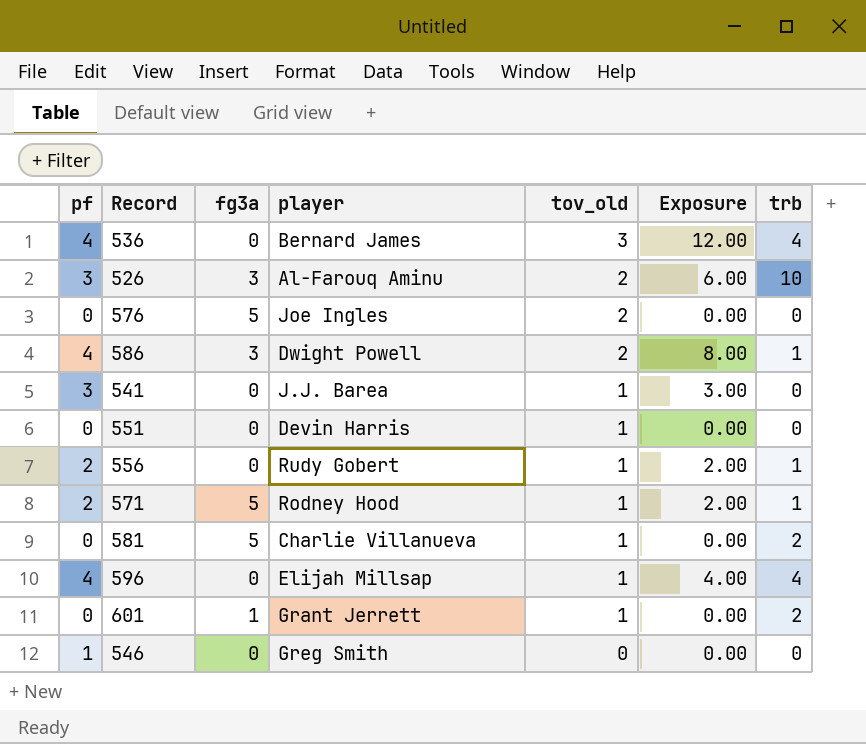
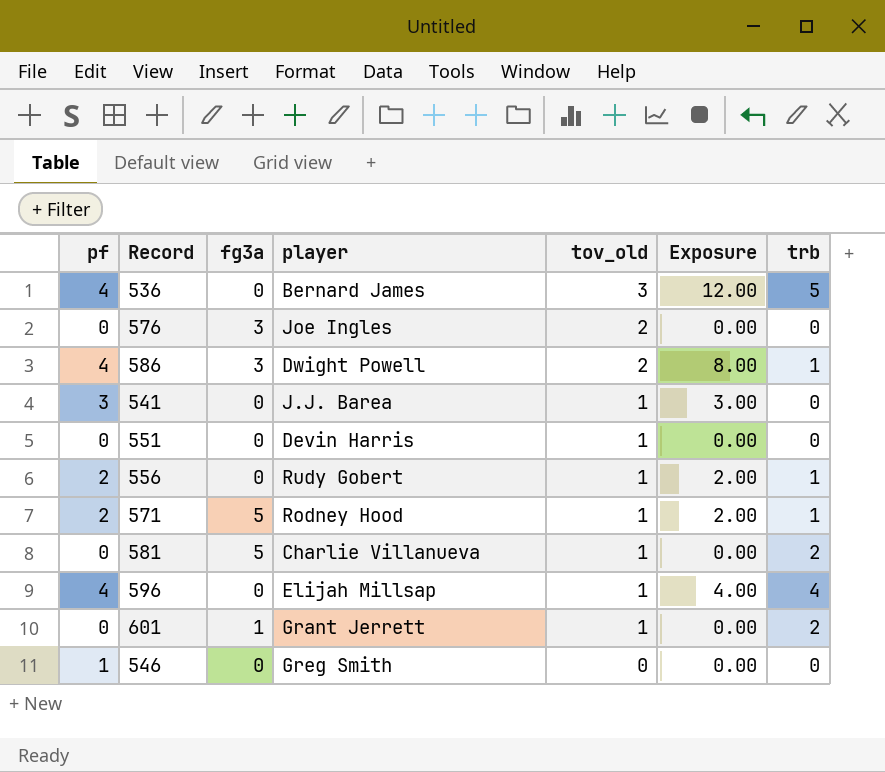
row 526: 3 | 3 | Al-Farouq Aminu | 2 | 6.00 | 10 -> none
536 | trb: 4 -> 5
576 | fg3a: 5 -> 3

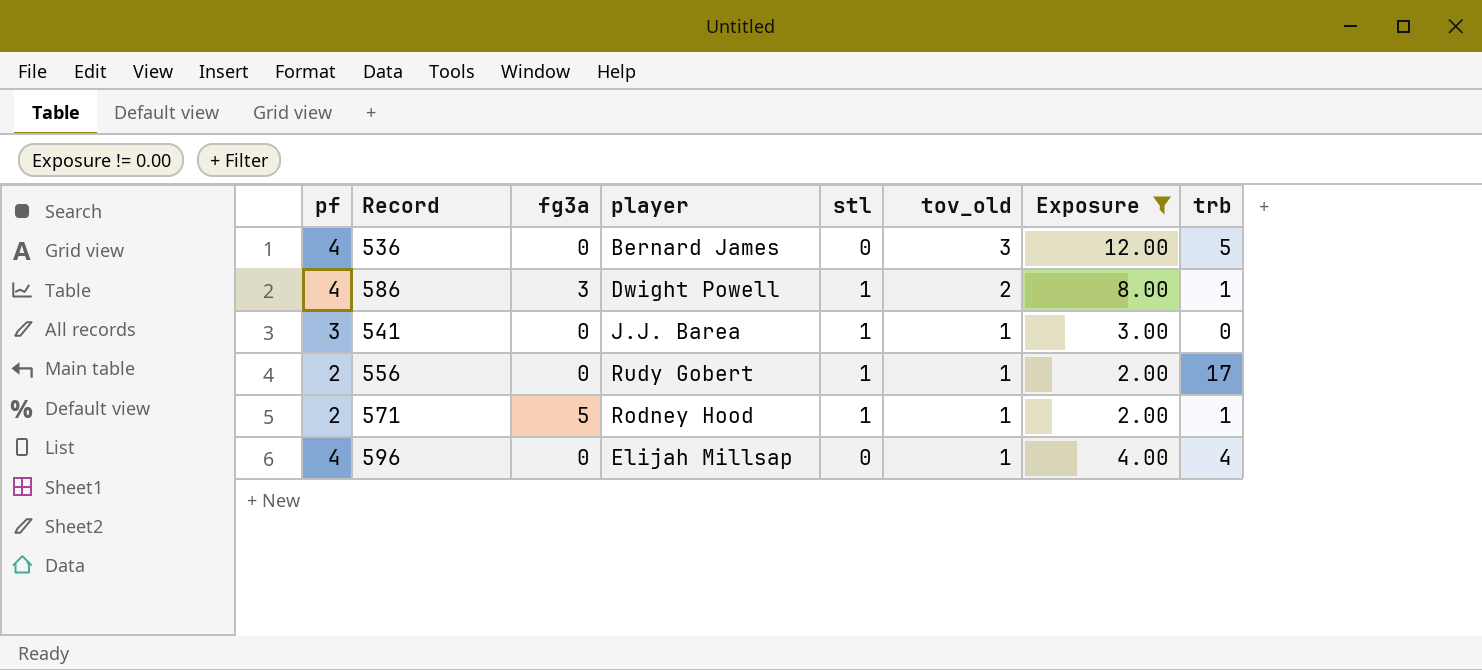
filter: none -> Exposure != 0.00
column stl | position: none -> 5
556 | trb: 1 -> 17

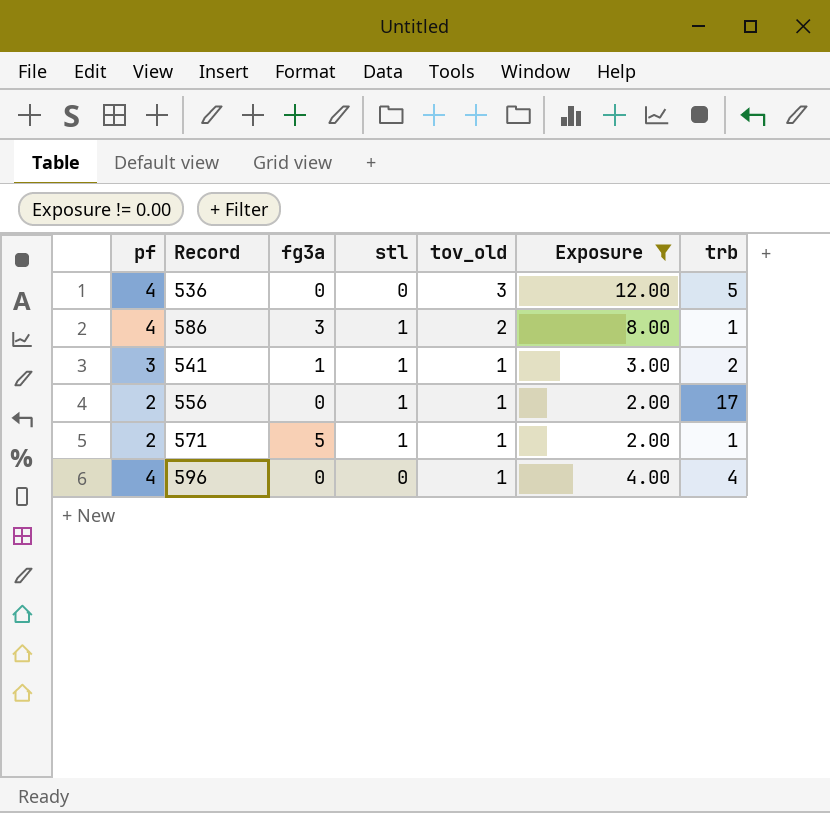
column player | position: 4 -> none
541 | fg3a: 0 -> 1
541 | trb: 0 -> 2

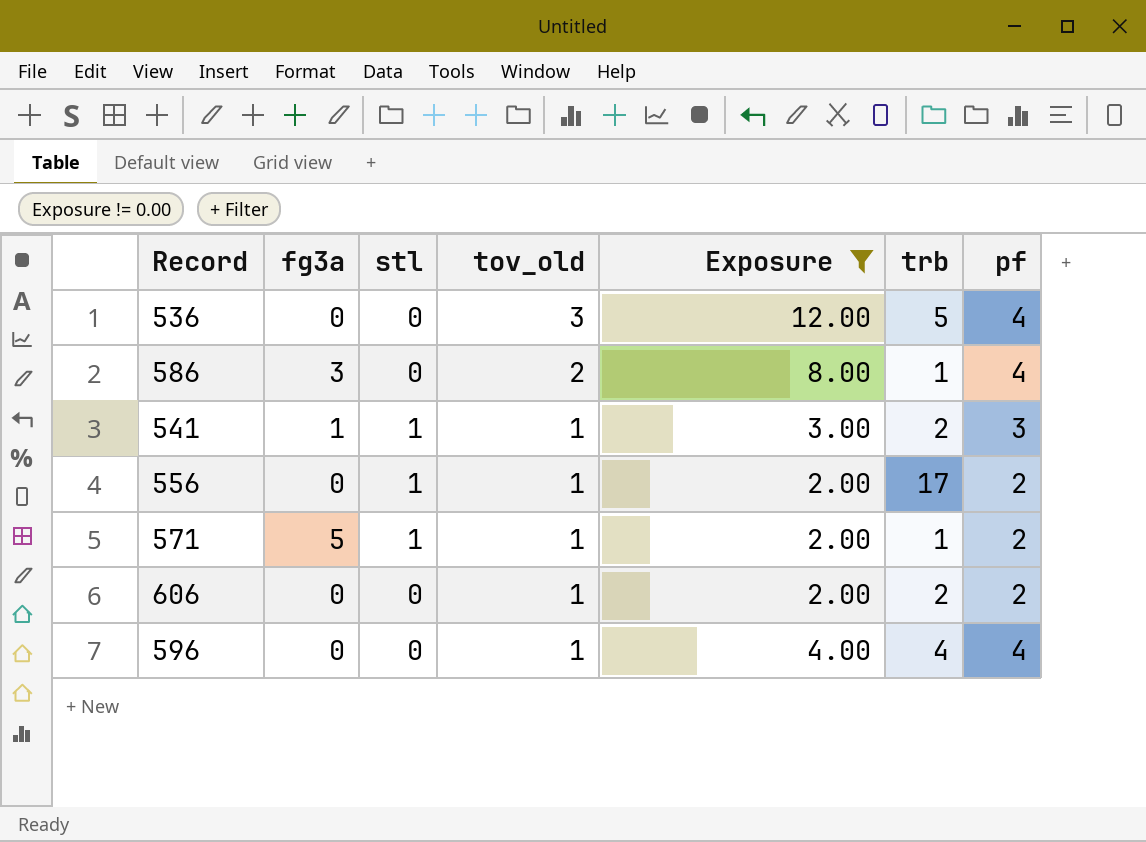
column pf | position: 1 -> 7
586 | stl: 1 -> 0
row 606: none -> 0 | 0 | 1 | 2.00 | 2 | 2

